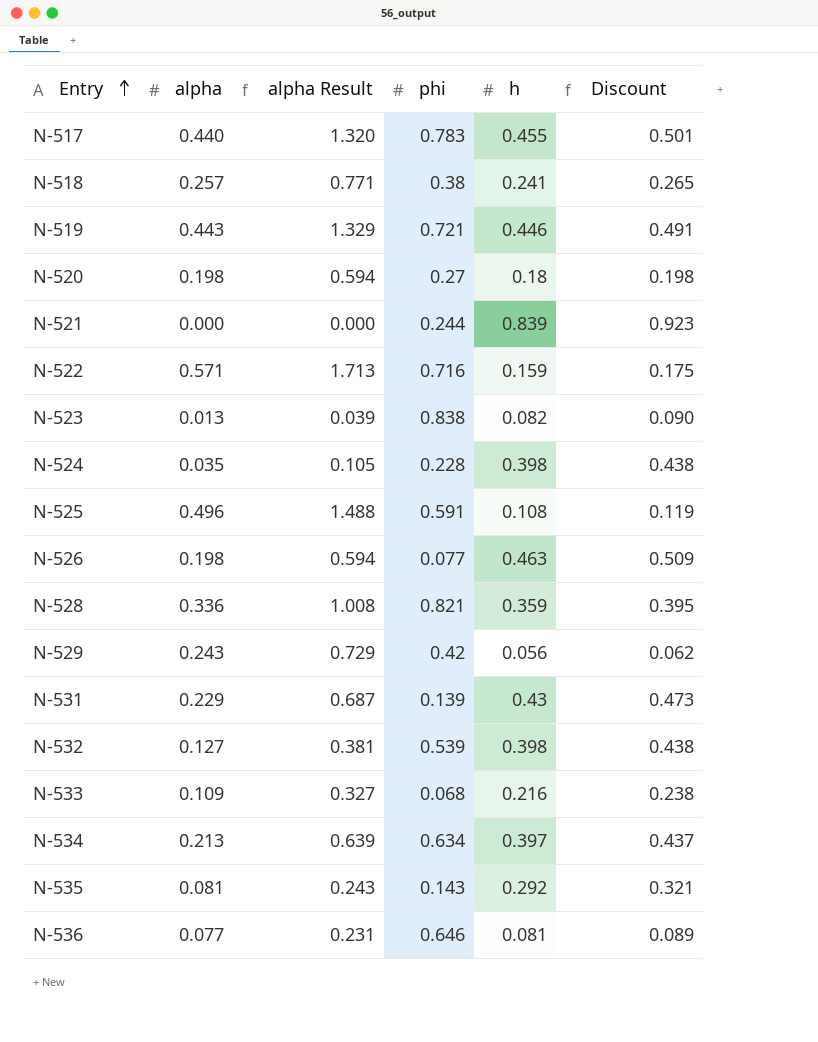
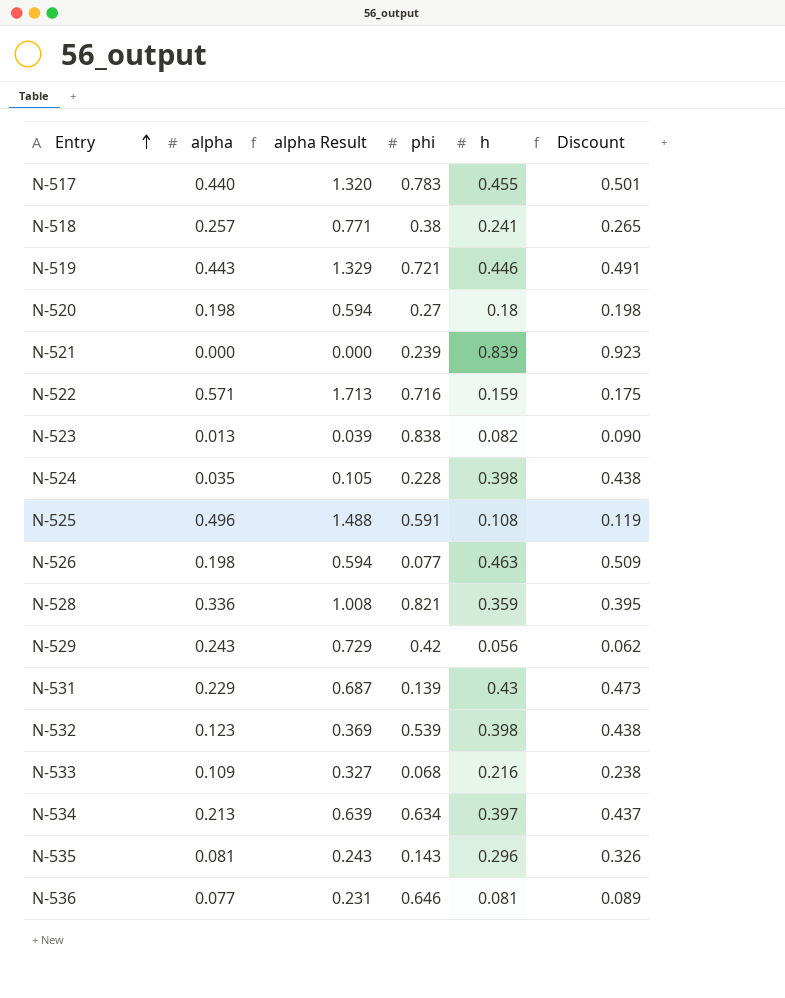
N-521 | phi: 0.244 -> 0.239
N-532 | alpha: 0.127 -> 0.123
N-532 | alpha Result: 0.381 -> 0.369
N-535 | h: 0.292 -> 0.296
N-535 | Discount: 0.321 -> 0.326

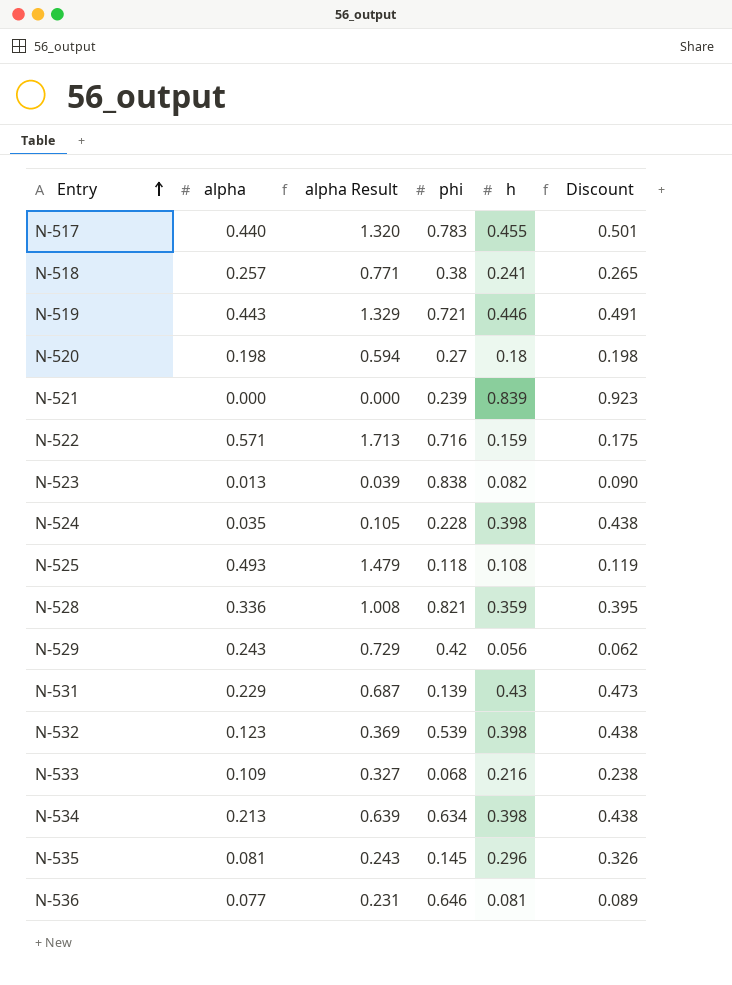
row N-526: 0.198 | 0.594 | 0.077 | 0.463 | 0.509 -> none
N-525 | alpha: 0.496 -> 0.493
N-525 | alpha Result: 1.488 -> 1.479
N-525 | phi: 0.591 -> 0.118
N-534 | h: 0.397 -> 0.398
N-534 | Discount: 0.437 -> 0.438
N-535 | phi: 0.143 -> 0.145

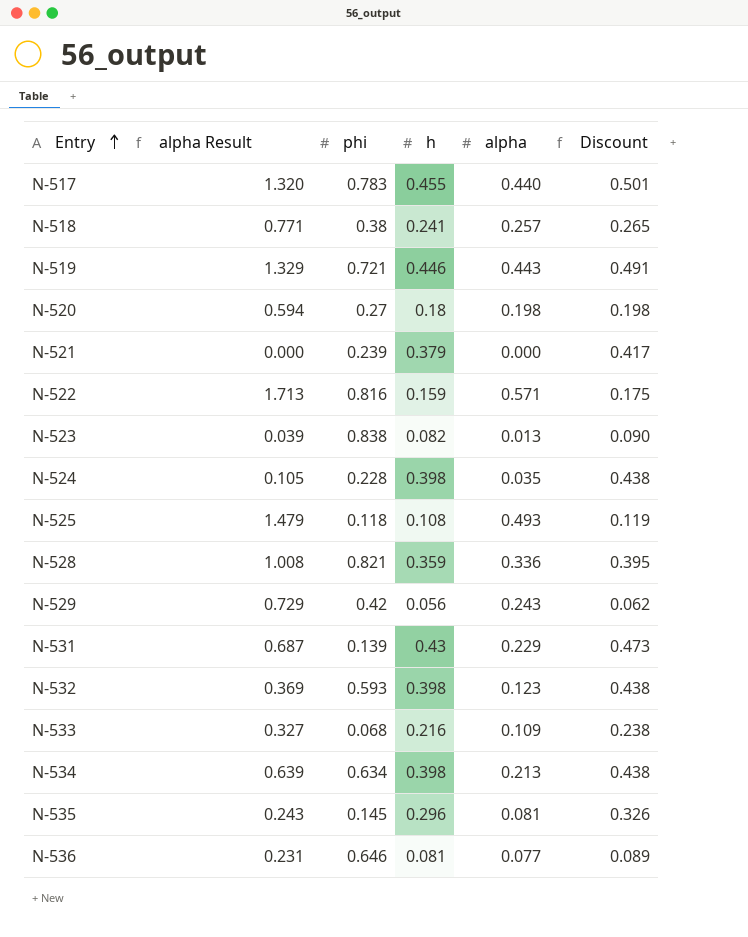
column alpha | position: 2 -> 5
N-521 | h: 0.839 -> 0.379
N-521 | Discount: 0.923 -> 0.417
N-522 | phi: 0.716 -> 0.816
N-532 | phi: 0.539 -> 0.593

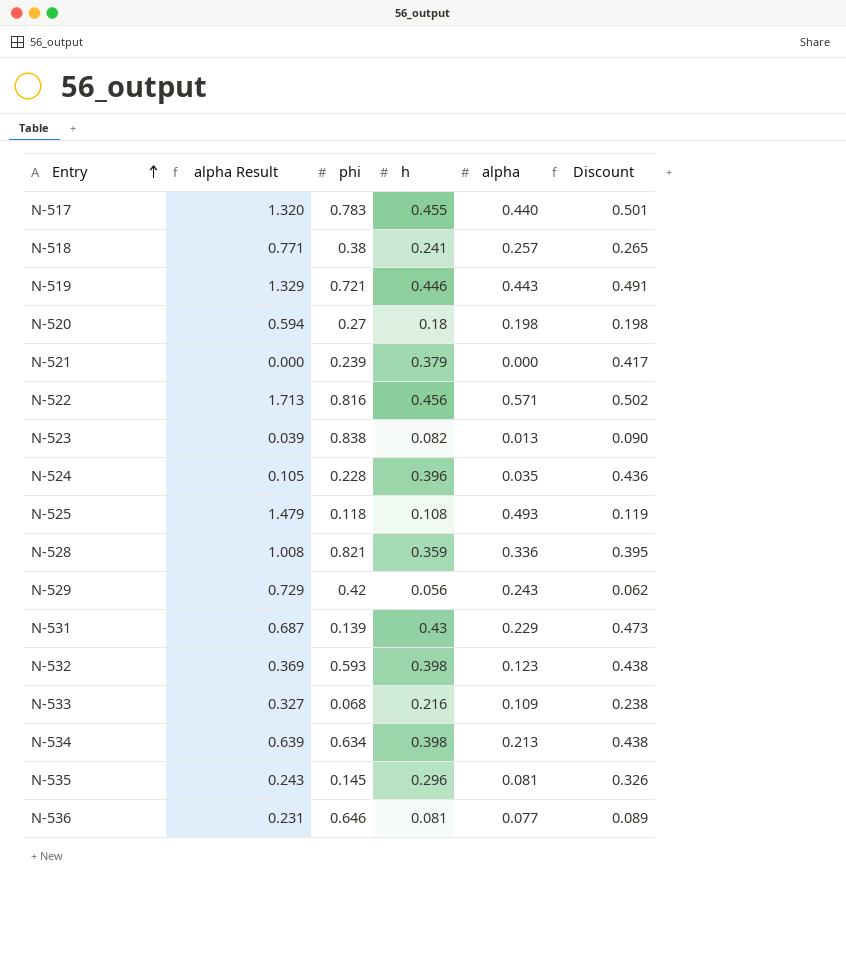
N-522 | h: 0.159 -> 0.456
N-522 | Discount: 0.175 -> 0.502
N-524 | h: 0.398 -> 0.396
N-524 | Discount: 0.438 -> 0.436

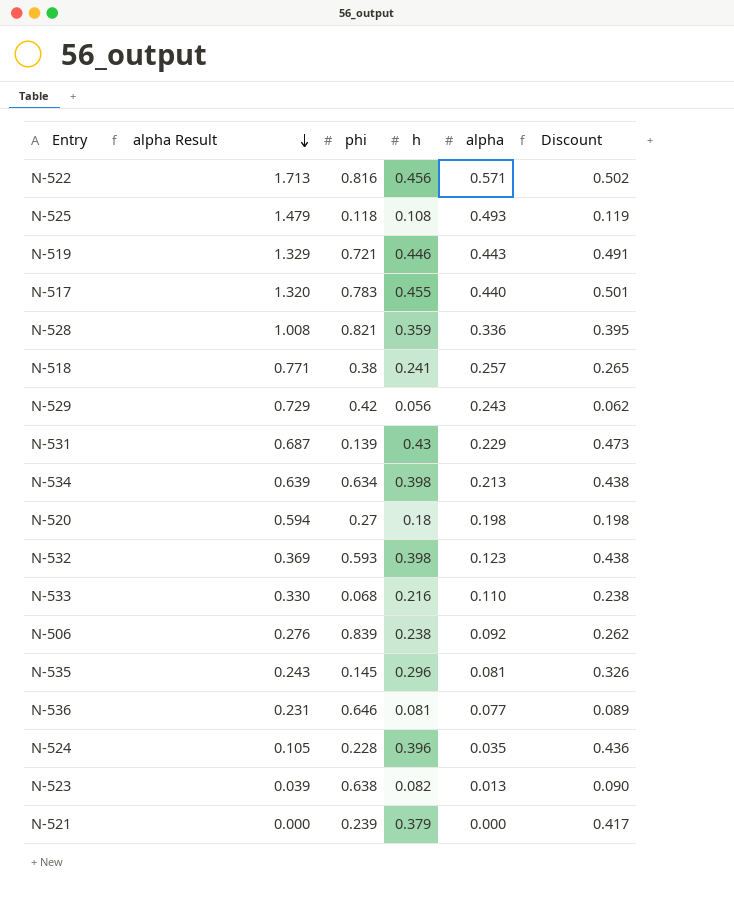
row order: Entry ascending -> alpha Result descending
N-533 | alpha Result: 0.327 -> 0.330
N-533 | alpha: 0.109 -> 0.110
row N-506: none -> 0.276 | 0.839 | 0.238 | 0.092 | 0.262
N-523 | phi: 0.838 -> 0.638

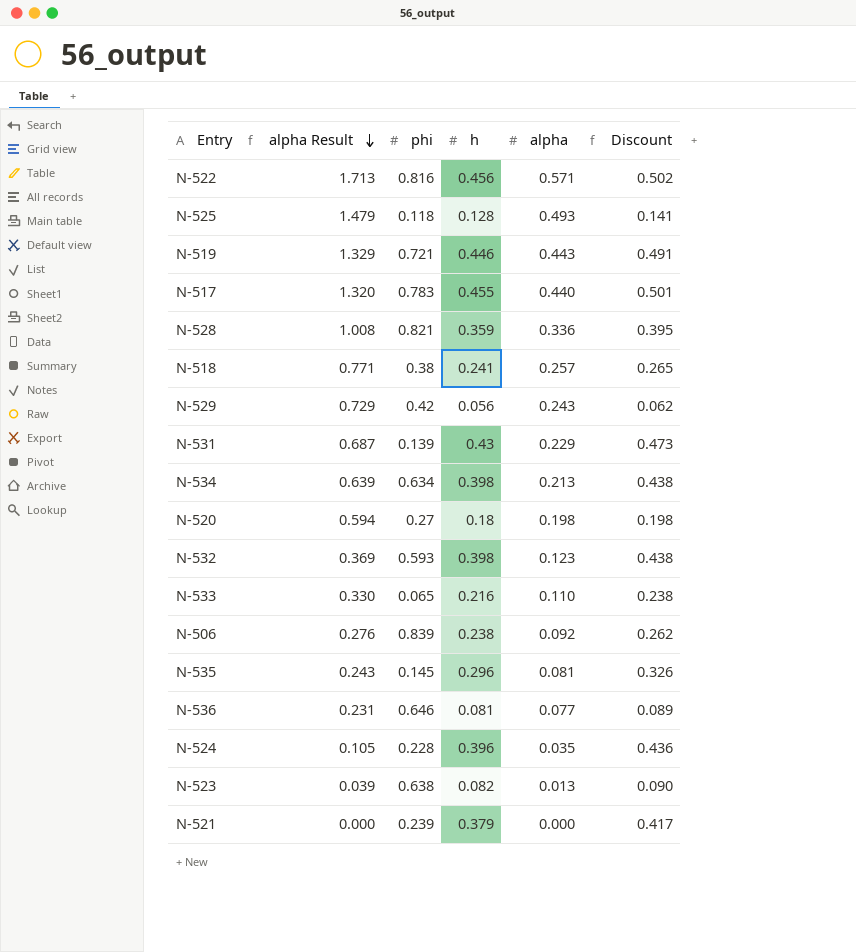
N-525 | h: 0.108 -> 0.128
N-525 | Discount: 0.119 -> 0.141
N-533 | phi: 0.068 -> 0.065

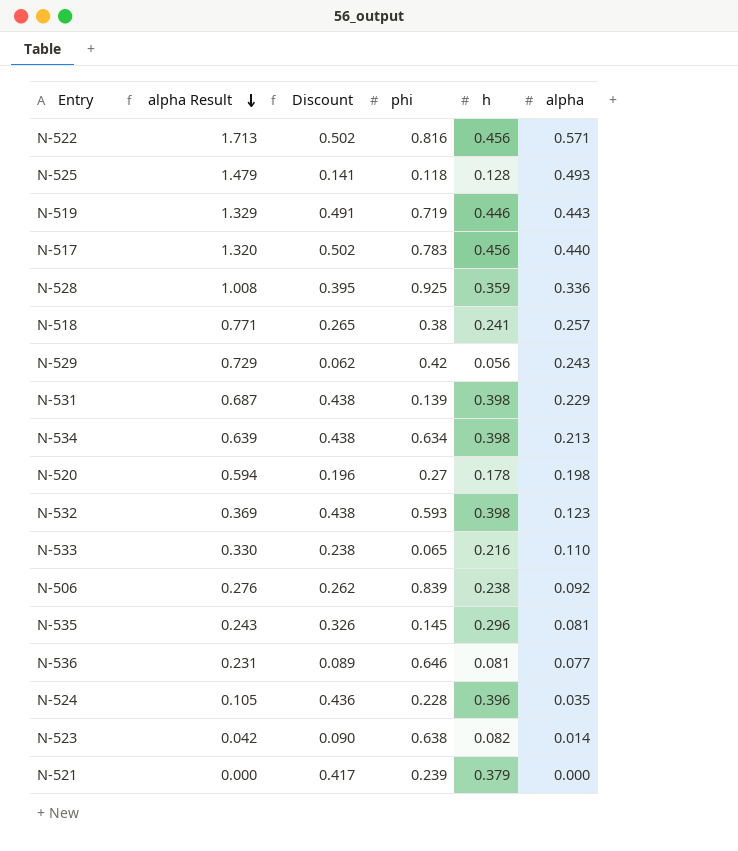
column Discount | position: 6 -> 3
N-519 | phi: 0.721 -> 0.719
N-517 | Discount: 0.501 -> 0.502
N-517 | h: 0.455 -> 0.456
N-528 | phi: 0.821 -> 0.925
N-531 | Discount: 0.473 -> 0.438
N-531 | h: 0.43 -> 0.398
N-520 | Discount: 0.198 -> 0.196
N-520 | h: 0.18 -> 0.178
N-523 | alpha Result: 0.039 -> 0.042
N-523 | alpha: 0.013 -> 0.014

